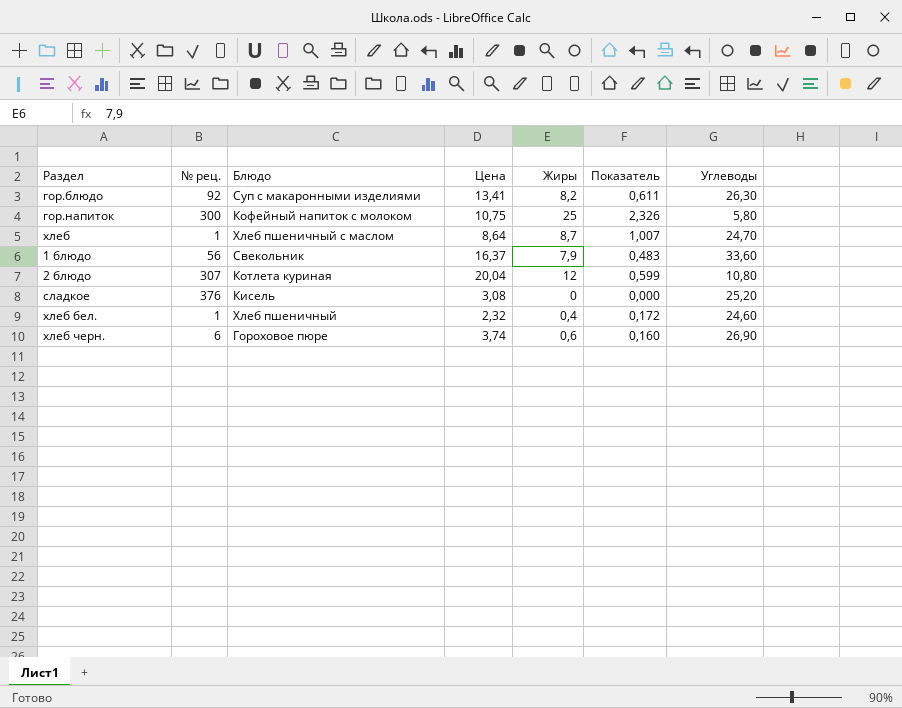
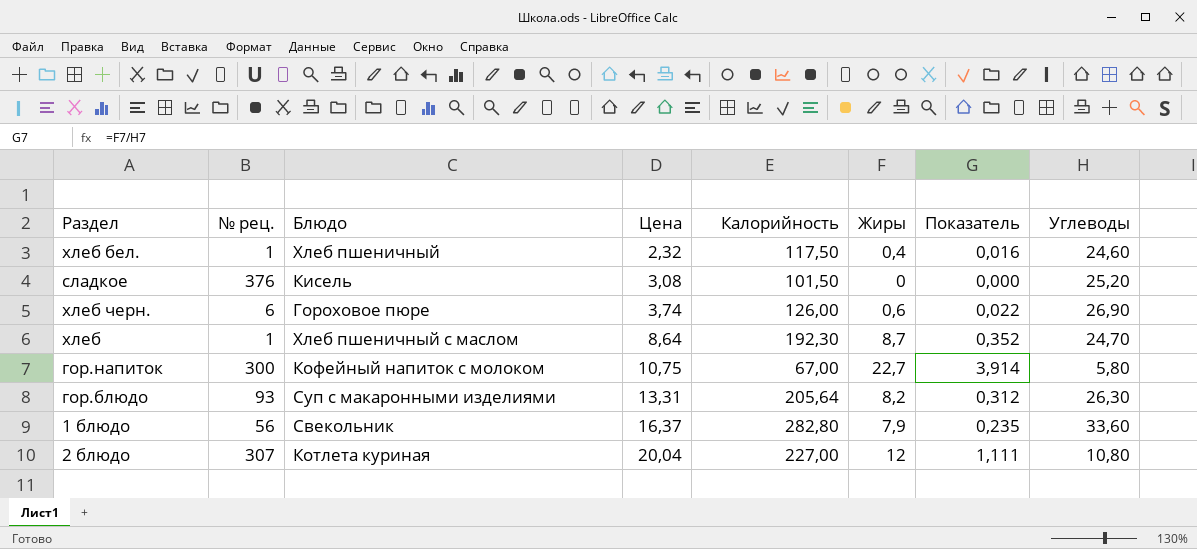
row order: none -> Цена ascending
column Калорийность | position: none -> 5
column Показатель | formula: [Жиры] / [Цена] -> [Жиры] / [Углеводы]
гор.напиток | Жиры: 25 -> 22,7
гор.блюдо | № рец.: 92 -> 93
гор.блюдо | Цена: 13,41 -> 13,31

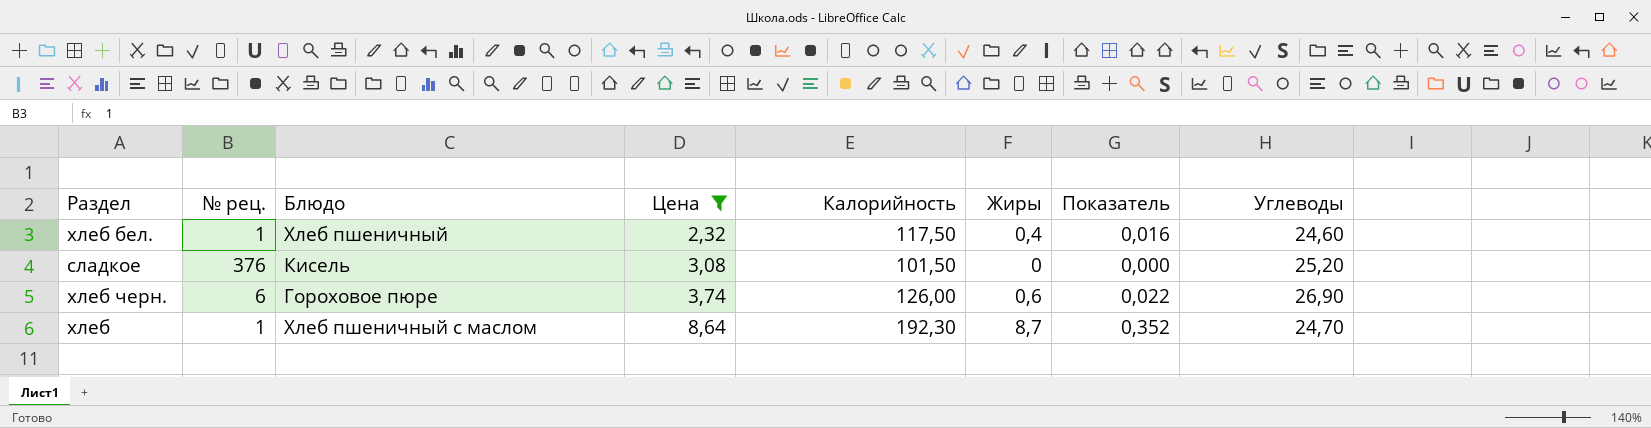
filter: none -> Цена <= 8,64

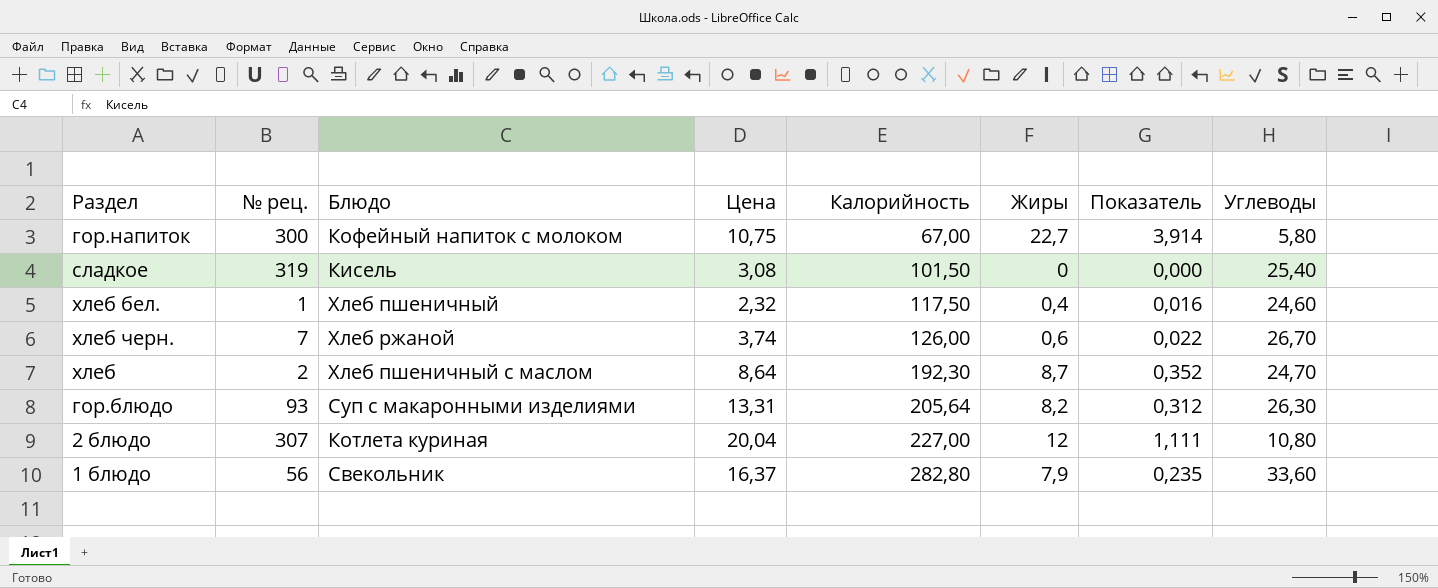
filter: Цена <= 8,64 -> none
row order: Цена ascending -> Калорийность ascending
сладкое | № рец.: 376 -> 319
сладкое | Углеводы: 25,20 -> 25,40
хлеб черн. | № рец.: 6 -> 7
хлеб черн. | Блюдо: Гороховое пюре -> Хлеб ржаной
хлеб черн. | Углеводы: 26,90 -> 26,70
хлеб | № рец.: 1 -> 2

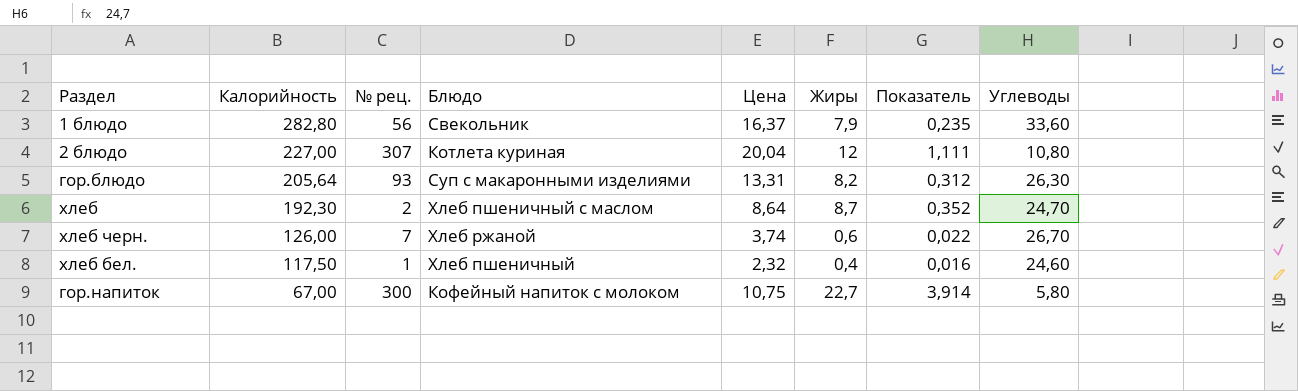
row order: Калорийность ascending -> Калорийность descending
column Калорийность | position: 5 -> 2
row сладкое: 319 | Кисель | 3,08 | 101,50 | 0 | 0,000 | 25,40 -> none

